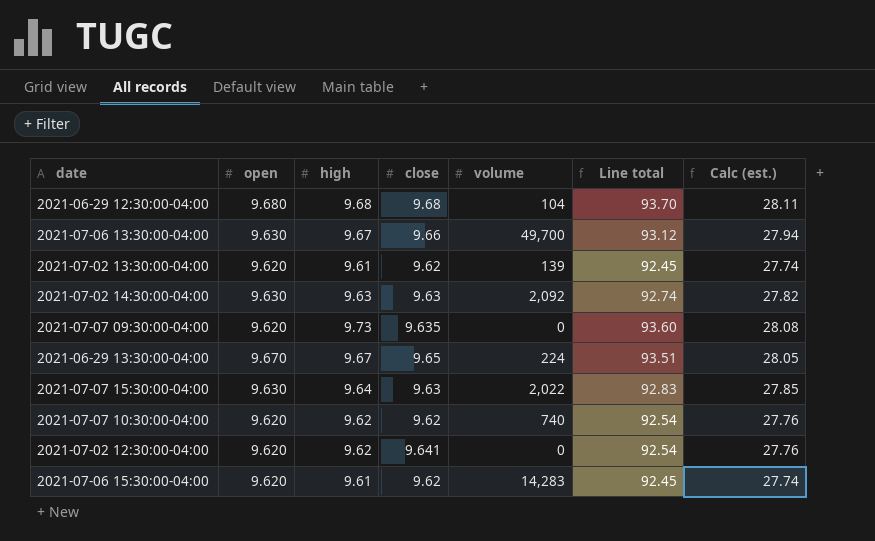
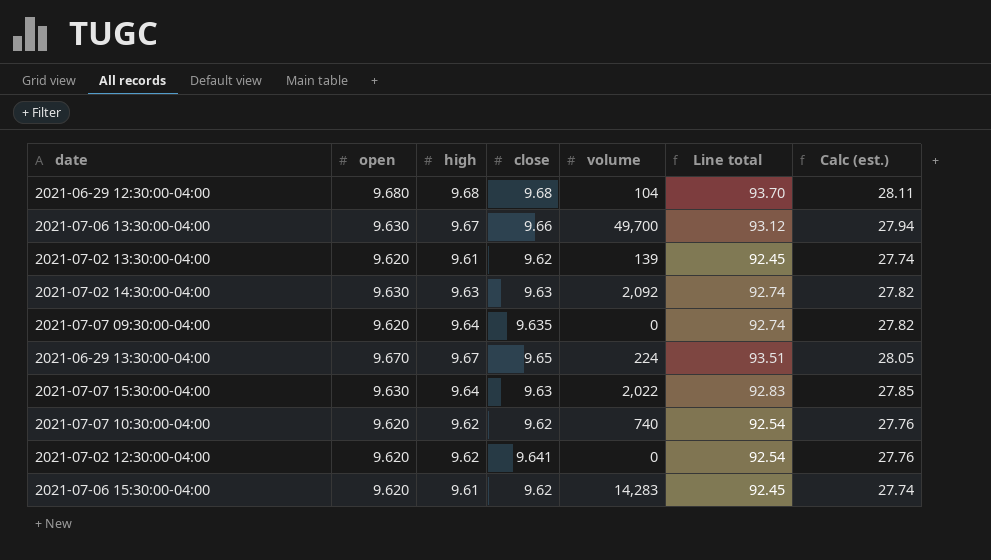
2021-07-07 09:30:00-04:00 | high: 9.73 -> 9.64
2021-07-07 09:30:00-04:00 | Line total: 93.60 -> 92.74
2021-07-07 09:30:00-04:00 | Calc (est.): 28.08 -> 27.82

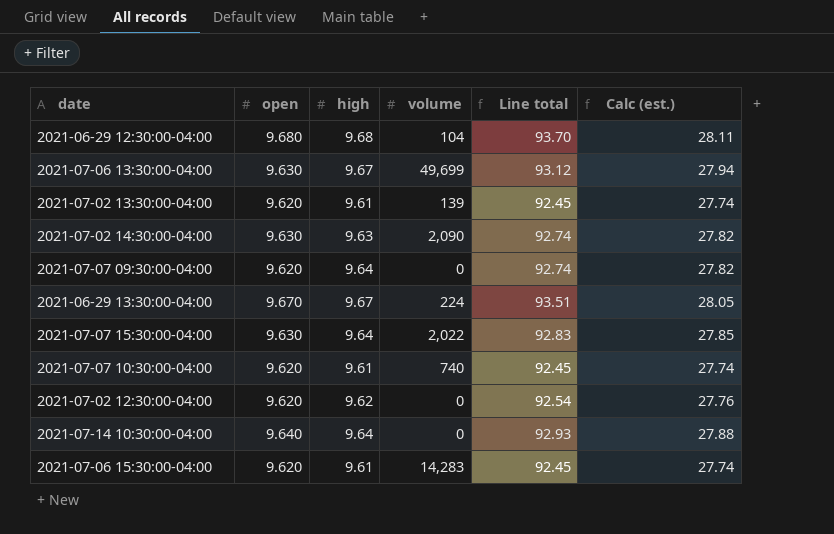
column close | position: 4 -> none
2021-07-06 13:30:00-04:00 | volume: 49,700 -> 49,699
2021-07-02 14:30:00-04:00 | volume: 2,092 -> 2,090
2021-07-07 10:30:00-04:00 | high: 9.62 -> 9.61
2021-07-07 10:30:00-04:00 | Line total: 92.54 -> 92.45
2021-07-07 10:30:00-04:00 | Calc (est.): 27.76 -> 27.74
row 2021-07-14 10:30:00-04:00: none -> 9.640 | 9.64 | 0 | 92.93 | 27.88

